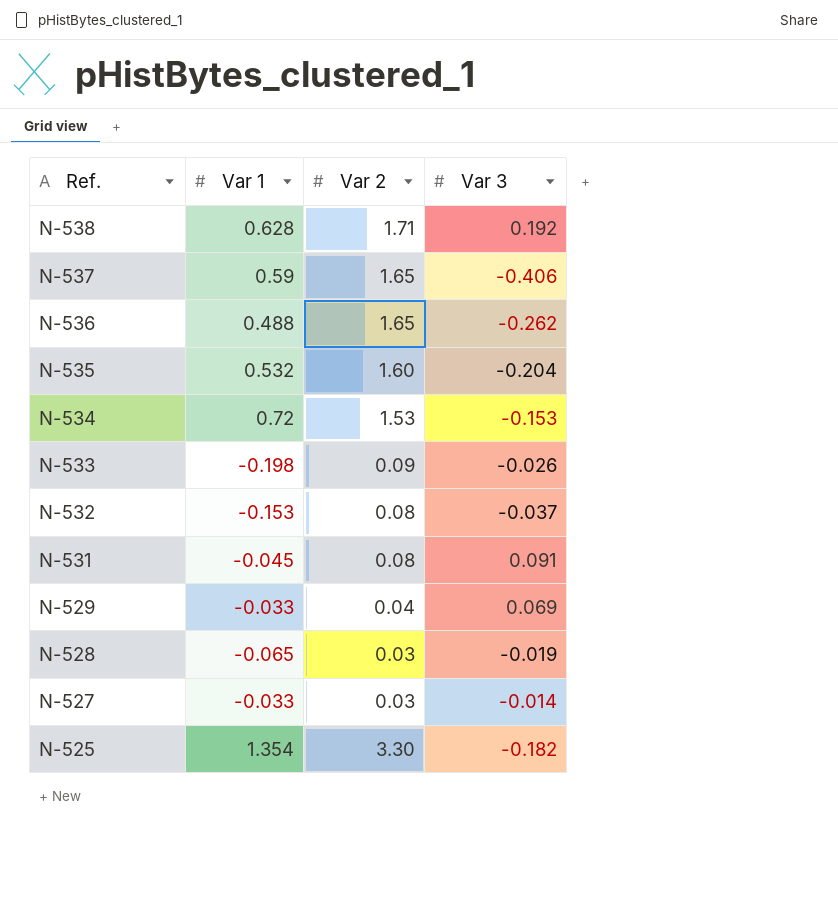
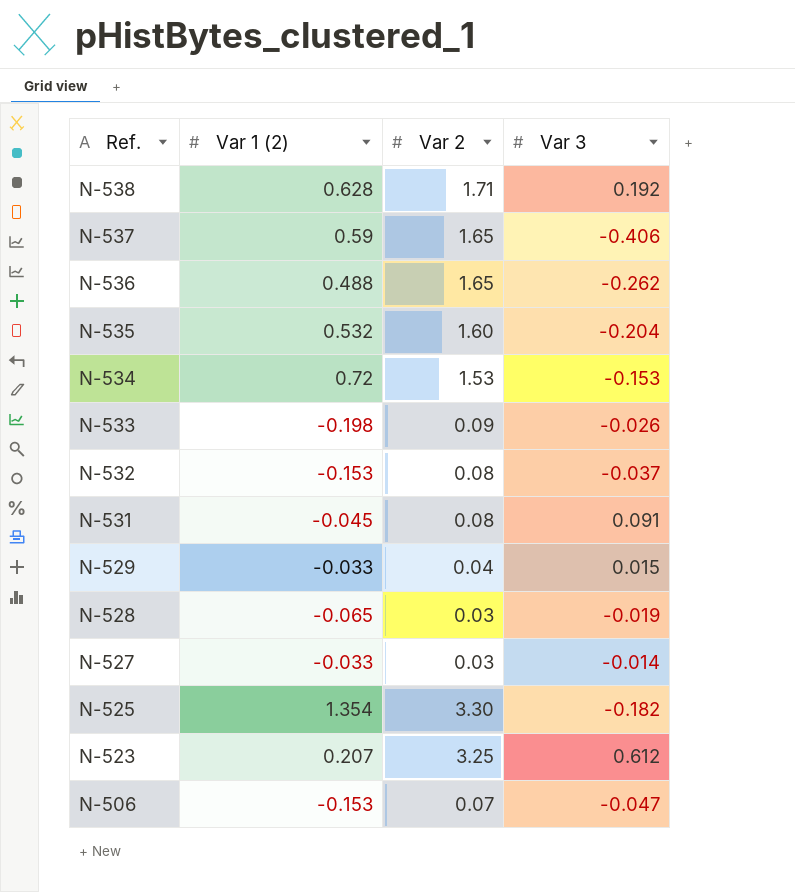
column name: Var 1 -> Var 1 (2)
N-529 | Var 3: 0.069 -> 0.015
row N-523: none -> 0.207 | 3.25 | 0.612
row N-506: none -> -0.153 | 0.07 | -0.047

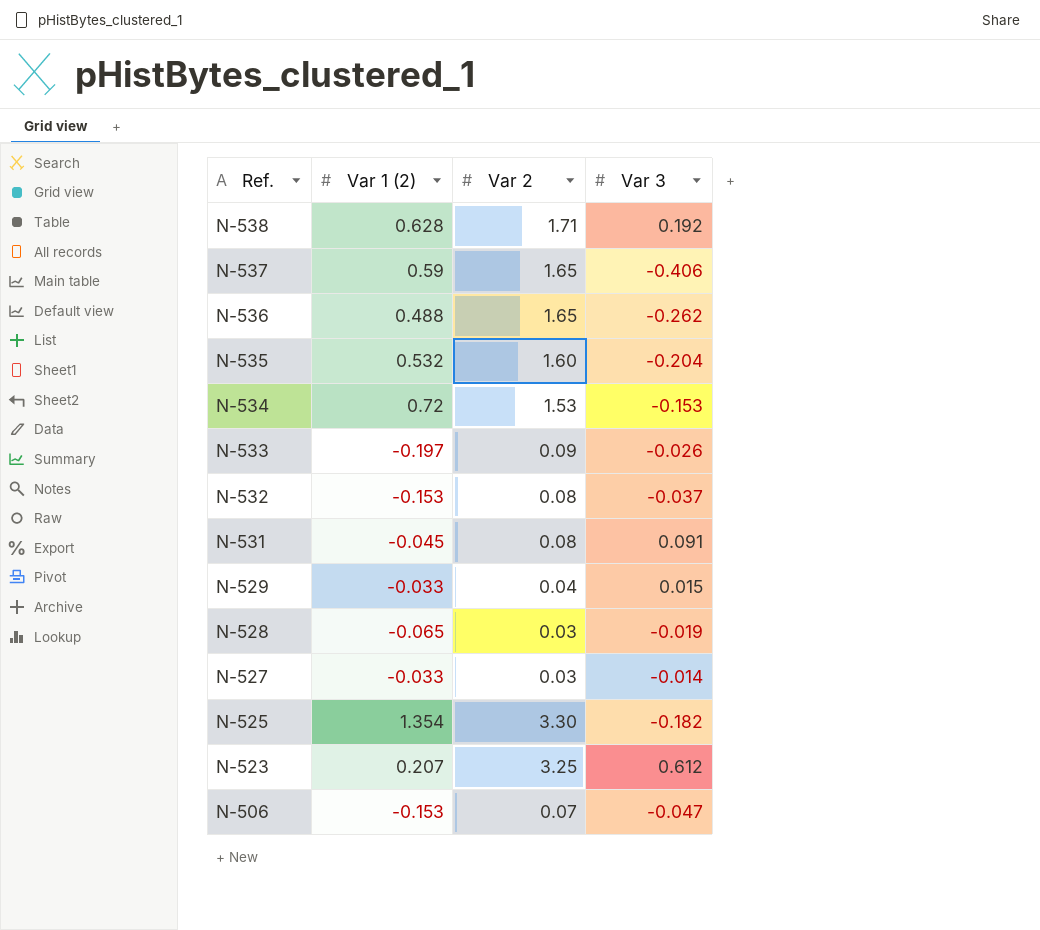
N-533 | Var 1 (2): -0.198 -> -0.197

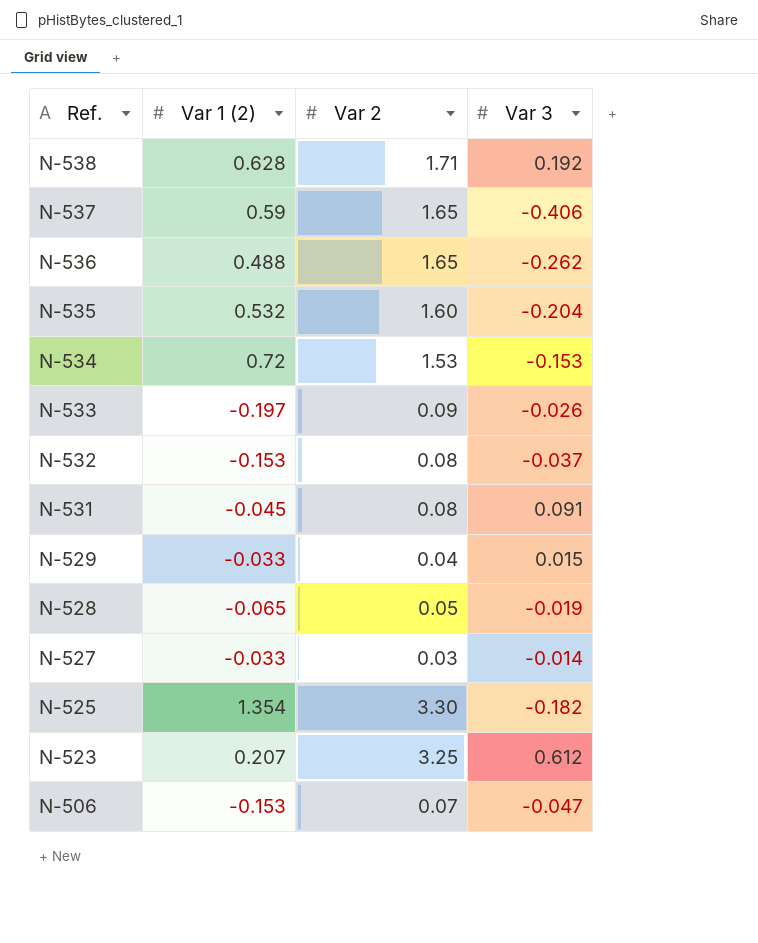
N-528 | Var 2: 0.03 -> 0.05

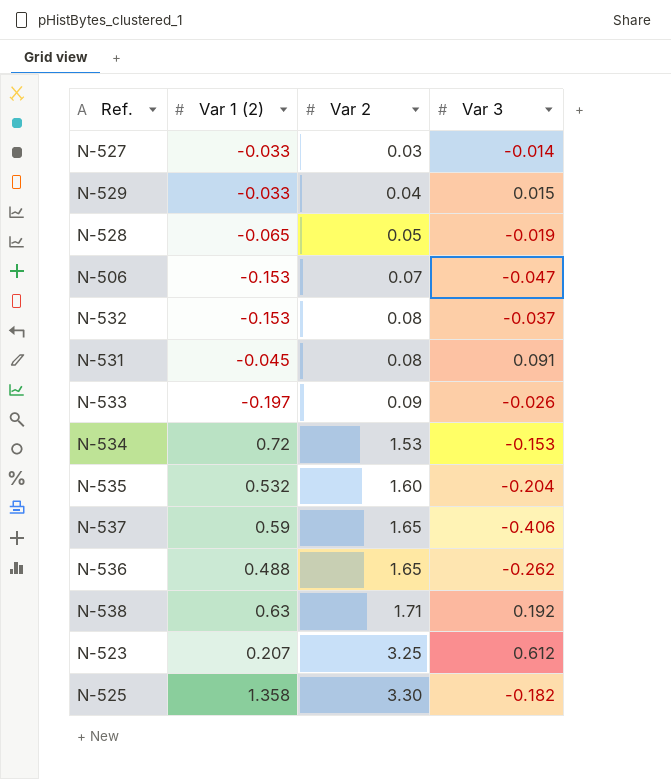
row order: Ref. descending -> Var 2 ascending
N-538 | Var 1 (2): 0.628 -> 0.63
N-525 | Var 1 (2): 1.354 -> 1.358

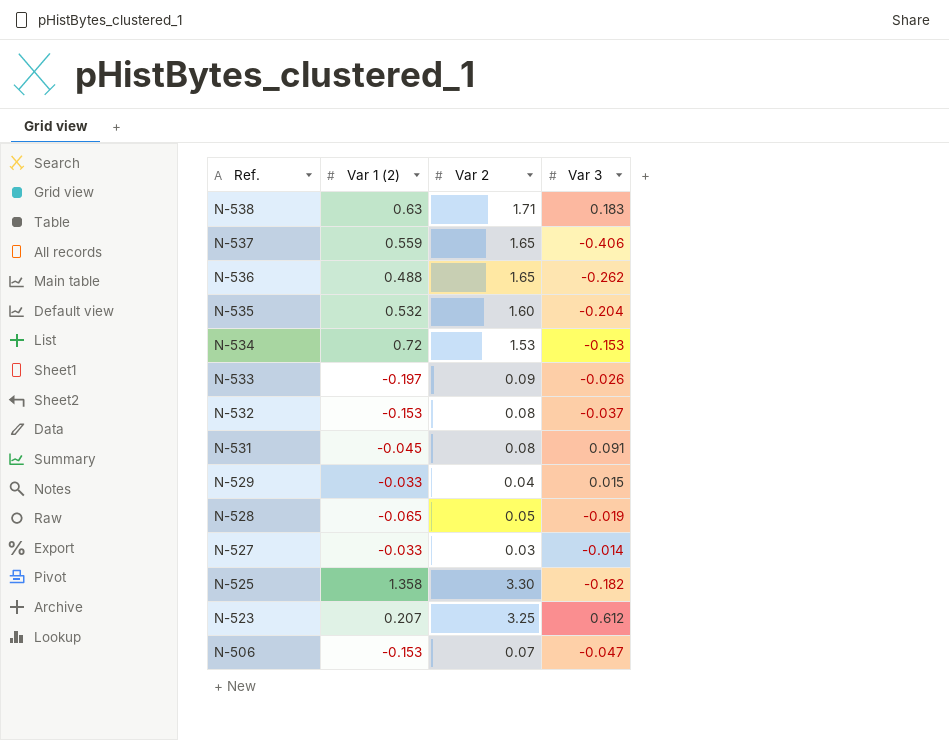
row order: Var 2 ascending -> Ref. descending
N-538 | Var 3: 0.192 -> 0.183
N-537 | Var 1 (2): 0.59 -> 0.559

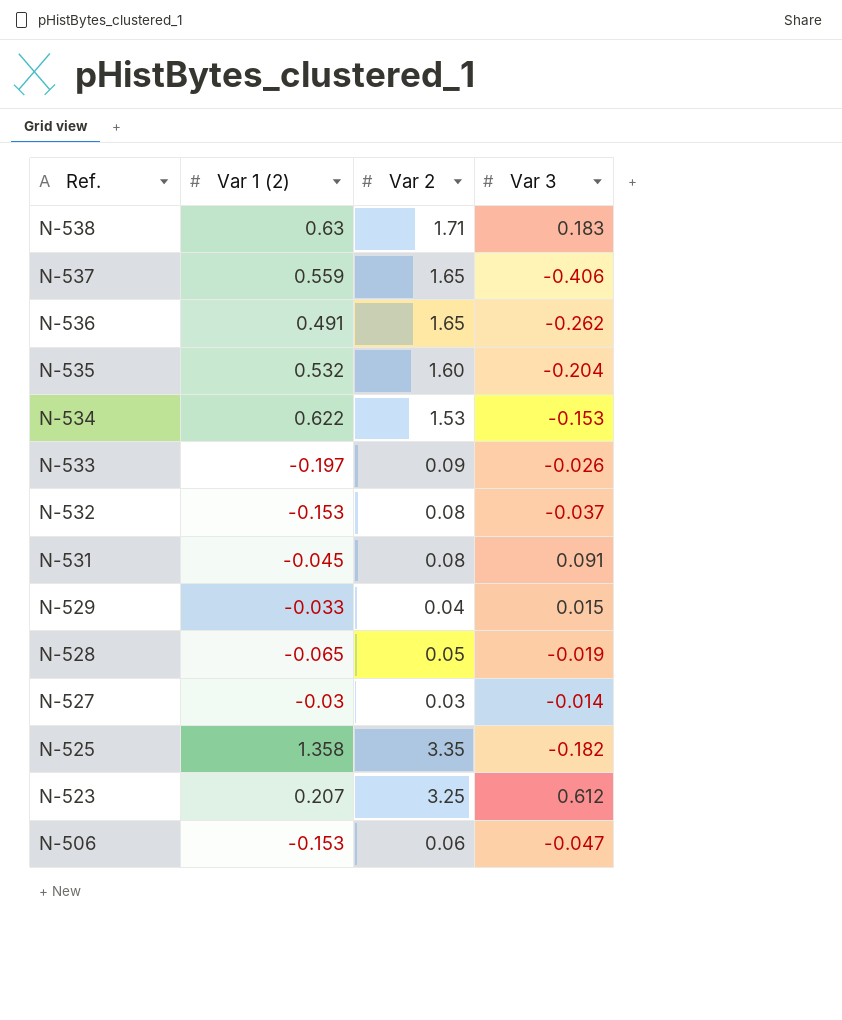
N-536 | Var 1 (2): 0.488 -> 0.491
N-534 | Var 1 (2): 0.72 -> 0.622
N-527 | Var 1 (2): -0.033 -> -0.03
N-525 | Var 2: 3.30 -> 3.35
N-506 | Var 2: 0.07 -> 0.06

